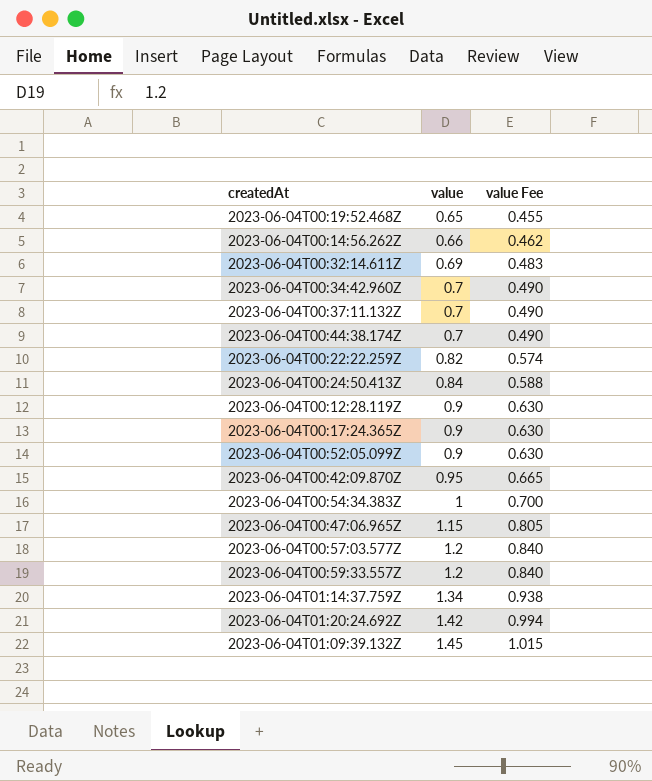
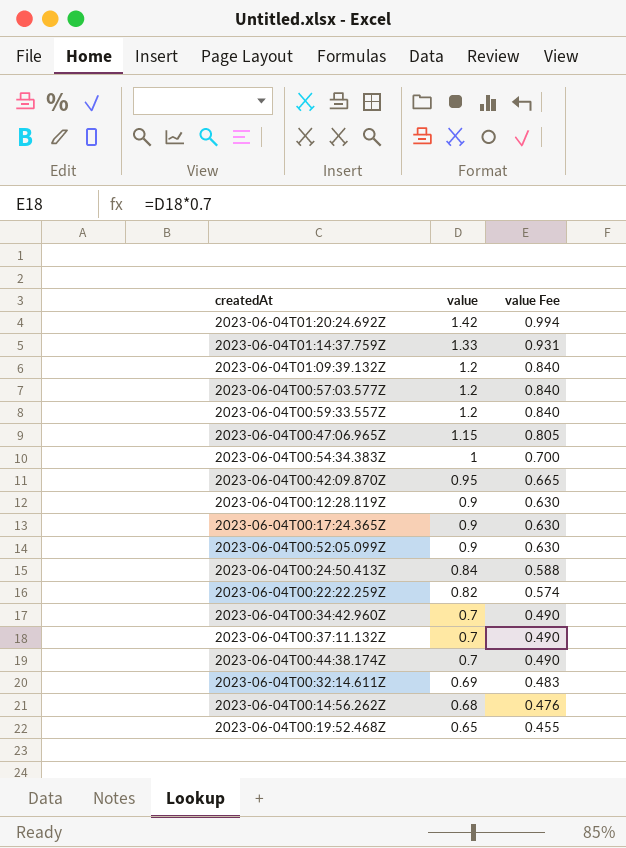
row order: value ascending -> value descending
2023-06-04T01:14:37.759Z | value: 1.34 -> 1.33
2023-06-04T01:14:37.759Z | value Fee: 0.938 -> 0.931
2023-06-04T01:09:39.132Z | value: 1.45 -> 1.2
2023-06-04T01:09:39.132Z | value Fee: 1.015 -> 0.840
2023-06-04T00:14:56.262Z | value: 0.66 -> 0.68
2023-06-04T00:14:56.262Z | value Fee: 0.462 -> 0.476

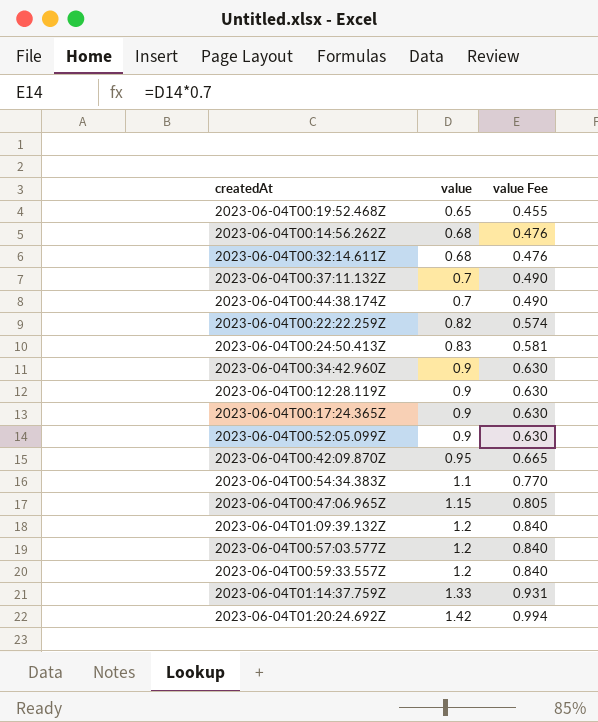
row order: value descending -> value ascending
2023-06-04T00:32:14.611Z | value: 0.69 -> 0.68
2023-06-04T00:32:14.611Z | value Fee: 0.483 -> 0.476
2023-06-04T00:24:50.413Z | value: 0.84 -> 0.83
2023-06-04T00:24:50.413Z | value Fee: 0.588 -> 0.581
2023-06-04T00:34:42.960Z | value: 0.7 -> 0.9
2023-06-04T00:34:42.960Z | value Fee: 0.490 -> 0.630
2023-06-04T00:54:34.383Z | value: 1 -> 1.1
2023-06-04T00:54:34.383Z | value Fee: 0.700 -> 0.770

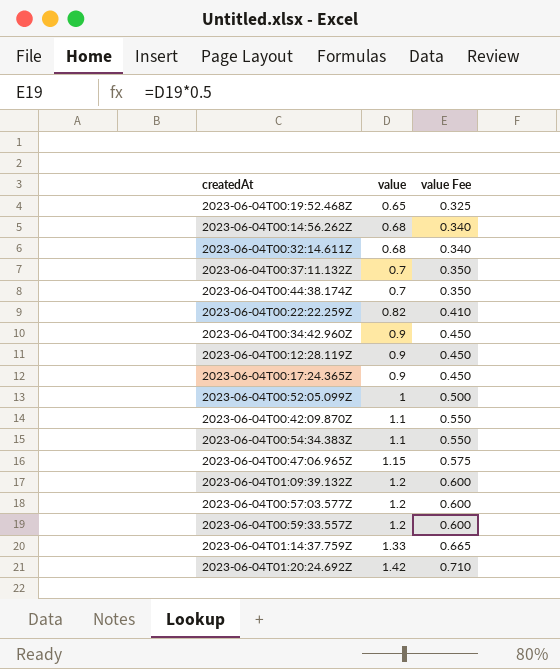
column value Fee | formula: [value] * 0.7 -> [value] * 0.5
row 2023-06-04T00:24:50.413Z: 0.83 | 0.581 -> none
2023-06-04T00:52:05.099Z | value: 0.9 -> 1
2023-06-04T00:42:09.870Z | value: 0.95 -> 1.1

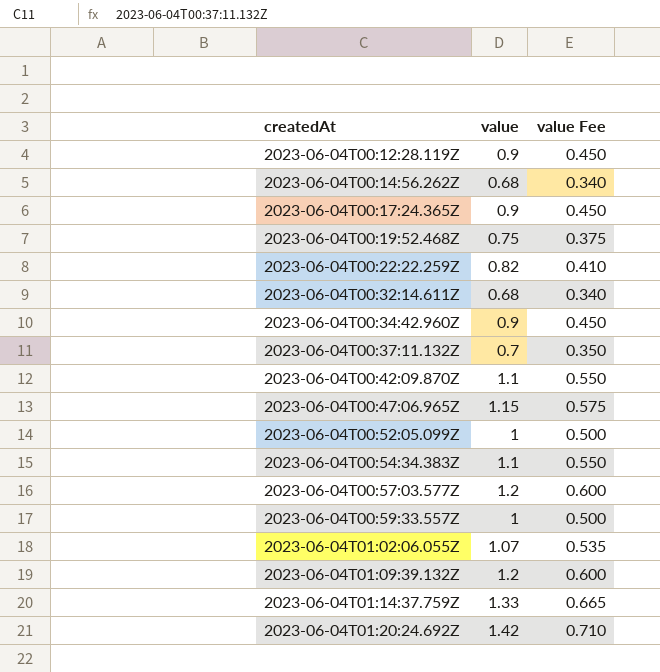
row order: value ascending -> createdAt ascending
row 2023-06-04T00:44:38.174Z: 0.7 | 0.350 -> none
2023-06-04T00:19:52.468Z | value: 0.65 -> 0.75
2023-06-04T00:19:52.468Z | value Fee: 0.325 -> 0.375
2023-06-04T00:59:33.557Z | value: 1.2 -> 1
2023-06-04T00:59:33.557Z | value Fee: 0.600 -> 0.500
row 2023-06-04T01:02:06.055Z: none -> 1.07 | 0.535

